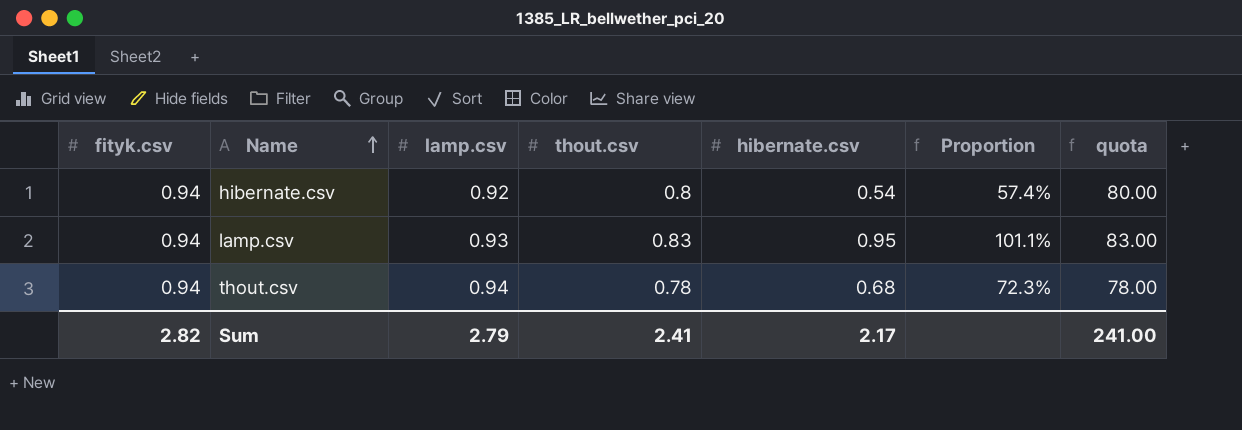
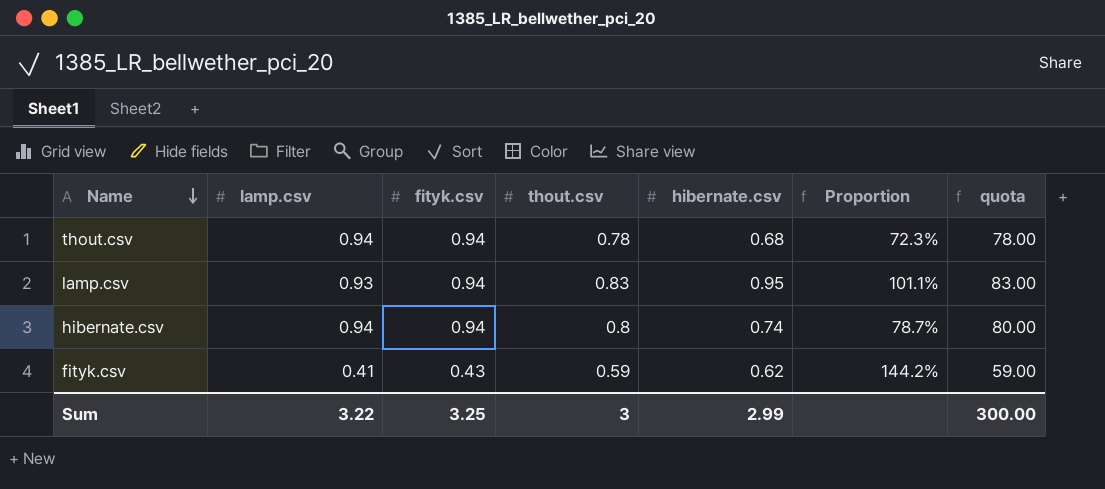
row order: Name ascending -> Name descending
column fityk.csv | position: 1 -> 3
hibernate.csv | lamp.csv: 0.92 -> 0.94
hibernate.csv | hibernate.csv: 0.54 -> 0.74
hibernate.csv | Proportion: 57.4% -> 78.7%
row fityk.csv: none -> 0.41 | 0.43 | 0.59 | 0.62 | 144.2% | 59.00
Sum | lamp.csv: 2.79 -> 3.22
Sum | fityk.csv: 2.82 -> 3.25
Sum | thout.csv: 2.41 -> 3
Sum | hibernate.csv: 2.17 -> 2.99
Sum | quota: 241.00 -> 300.00

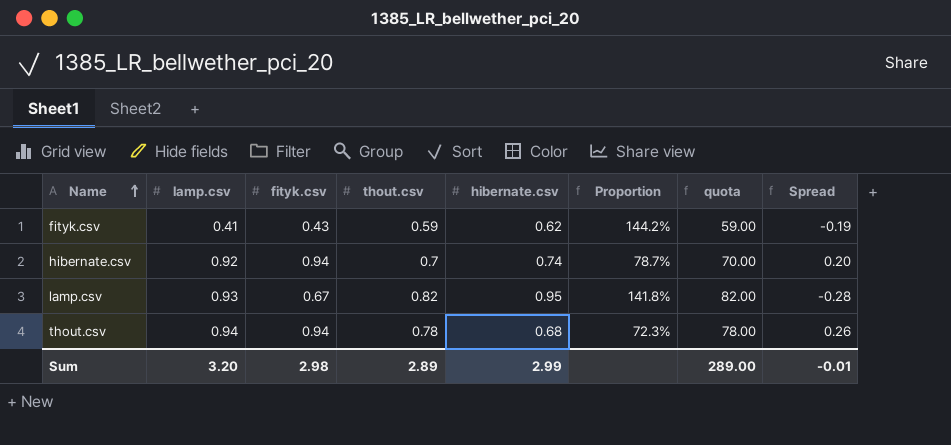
row order: Name descending -> Name ascending
column Spread | formula: none -> [fityk.csv] - [hibernate.csv]
hibernate.csv | lamp.csv: 0.94 -> 0.92
hibernate.csv | thout.csv: 0.8 -> 0.7
hibernate.csv | quota: 80.00 -> 70.00
lamp.csv | fityk.csv: 0.94 -> 0.67
lamp.csv | thout.csv: 0.83 -> 0.82
lamp.csv | Proportion: 101.1% -> 141.8%
lamp.csv | quota: 83.00 -> 82.00
Sum | lamp.csv: 3.22 -> 3.20
Sum | fityk.csv: 3.25 -> 2.98
Sum | thout.csv: 3 -> 2.89
Sum | quota: 300.00 -> 289.00

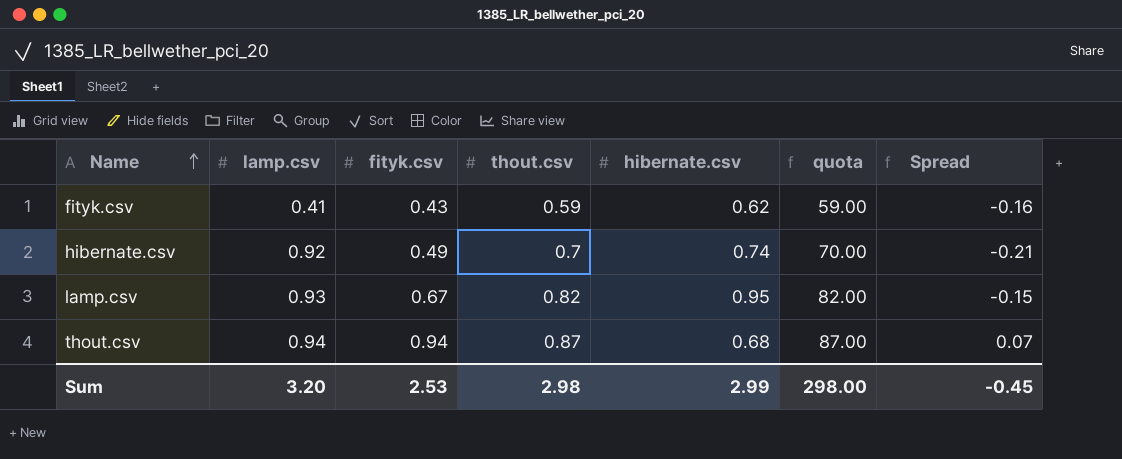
column Proportion | formula: [hibernate.csv] / [fityk.csv] -> none
column Spread | formula: [fityk.csv] - [hibernate.csv] -> [fityk.csv] - [thout.csv]
hibernate.csv | fityk.csv: 0.94 -> 0.49
thout.csv | thout.csv: 0.78 -> 0.87
thout.csv | quota: 78.00 -> 87.00
Sum | fityk.csv: 2.98 -> 2.53
Sum | thout.csv: 2.89 -> 2.98
Sum | quota: 289.00 -> 298.00
Sum | Spread: -0.01 -> -0.45

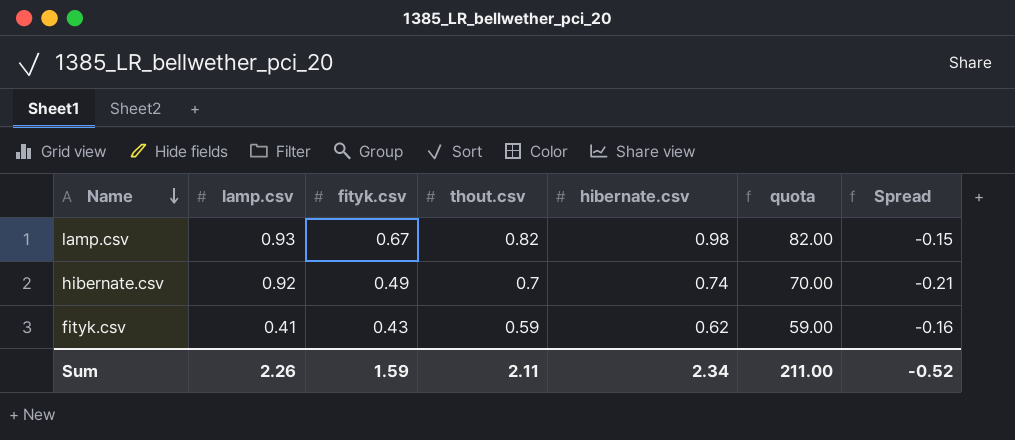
row order: Name ascending -> Name descending
row thout.csv: 0.94 | 0.94 | 0.87 | 0.68 | 87.00 | 0.07 -> none
lamp.csv | hibernate.csv: 0.95 -> 0.98
Sum | lamp.csv: 3.20 -> 2.26
Sum | fityk.csv: 2.53 -> 1.59
Sum | thout.csv: 2.98 -> 2.11
Sum | hibernate.csv: 2.99 -> 2.34
Sum | quota: 298.00 -> 211.00
Sum | Spread: -0.45 -> -0.52

